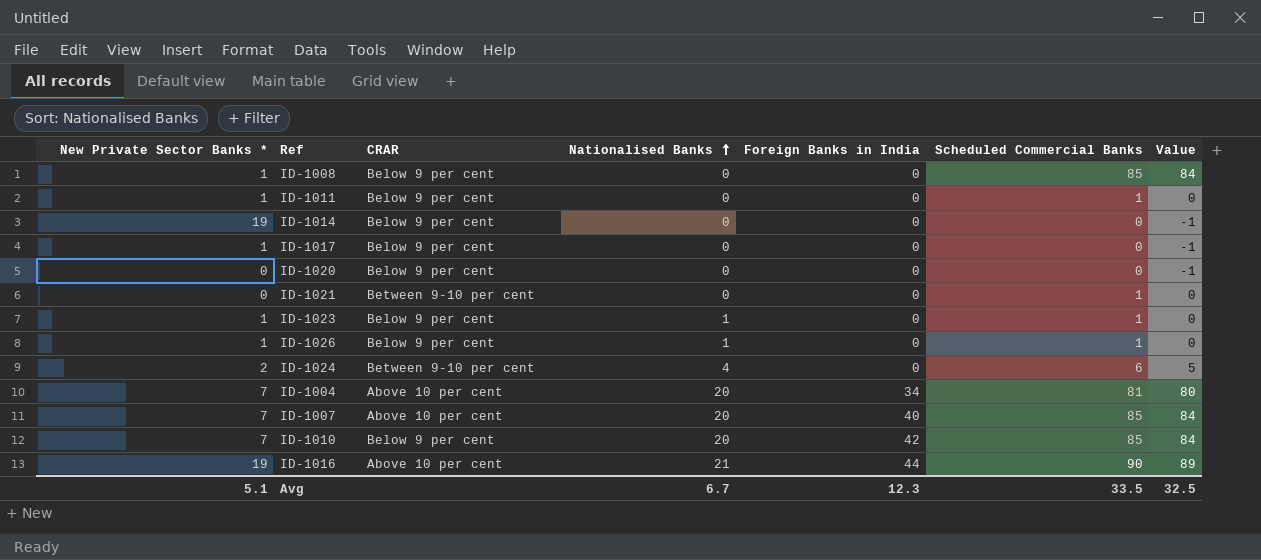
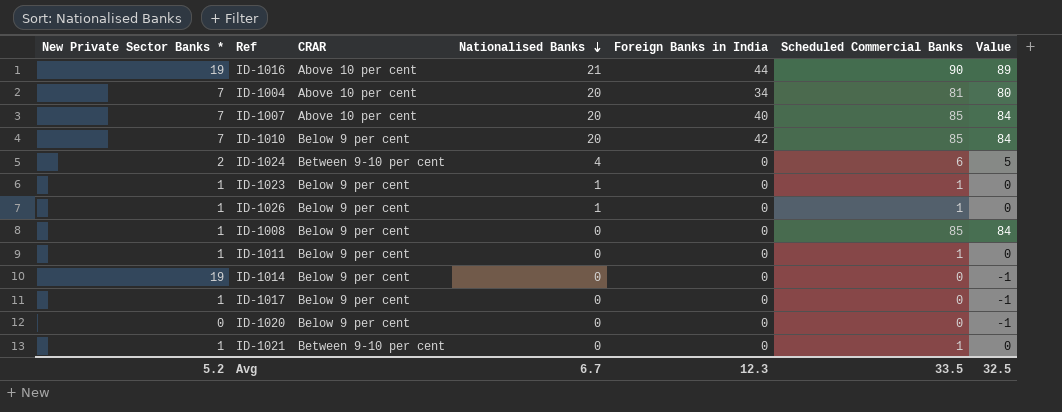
row order: Nationalised Banks ascending -> Nationalised Banks descending
ID-1021 | New Private Sector Banks *: 0 -> 1
Avg | New Private Sector Banks *: 5.1 -> 5.2

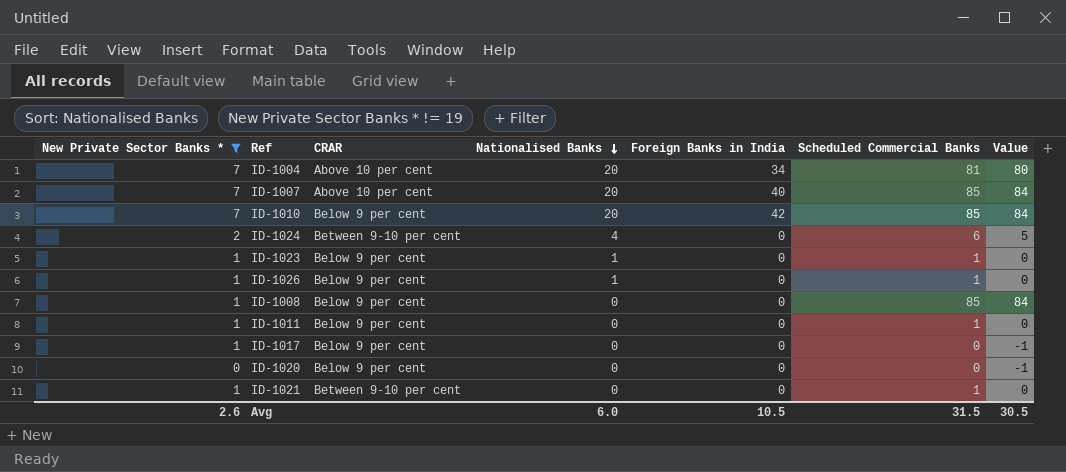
filter: none -> New Private Sector Banks * != 19
Avg | New Private Sector Banks *: 5.2 -> 2.6
Avg | Nationalised Banks: 6.7 -> 6.0
Avg | Foreign Banks in India: 12.3 -> 10.5
Avg | Scheduled Commercial Banks: 33.5 -> 31.5
Avg | Value: 32.5 -> 30.5

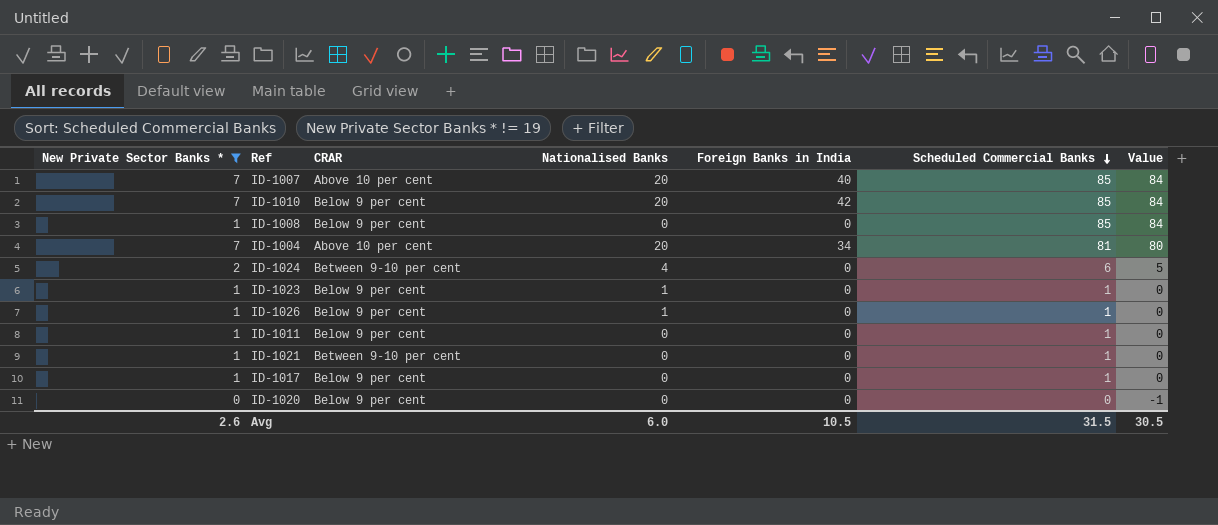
row order: Nationalised Banks descending -> Scheduled Commercial Banks descending
ID-1017 | Scheduled Commercial Banks: 0 -> 1
ID-1017 | Value: -1 -> 0

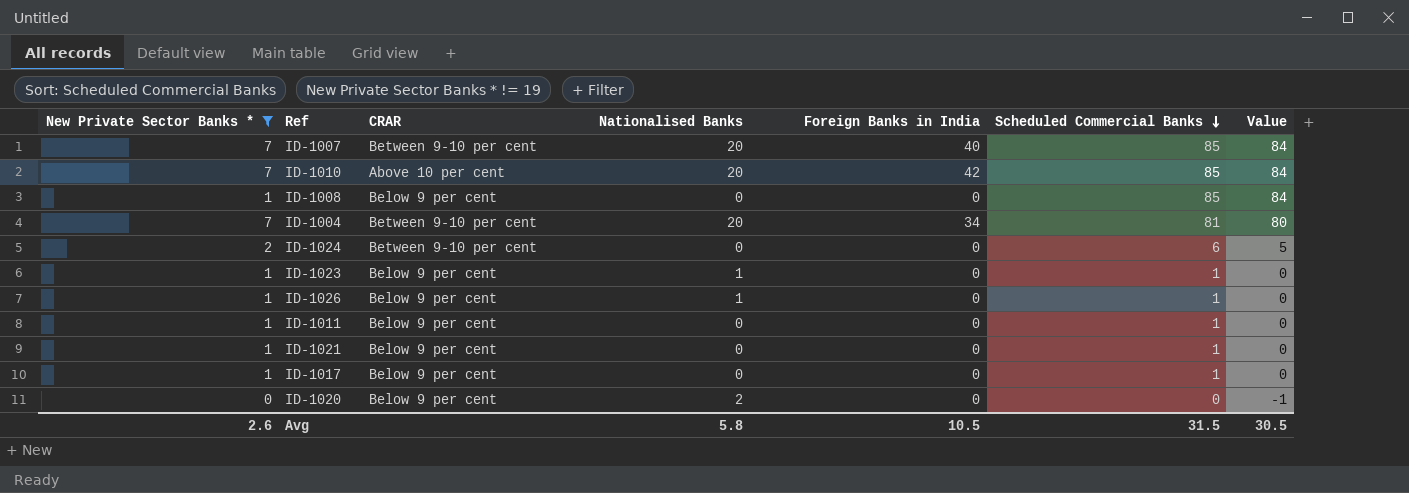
ID-1007 | CRAR: Above 10 per cent -> Between 9-10 per cent
ID-1010 | CRAR: Below 9 per cent -> Above 10 per cent
ID-1004 | CRAR: Above 10 per cent -> Between 9-10 per cent
ID-1024 | Nationalised Banks: 4 -> 0
ID-1021 | CRAR: Between 9-10 per cent -> Below 9 per cent
ID-1020 | Nationalised Banks: 0 -> 2
Avg | Nationalised Banks: 6.0 -> 5.8

